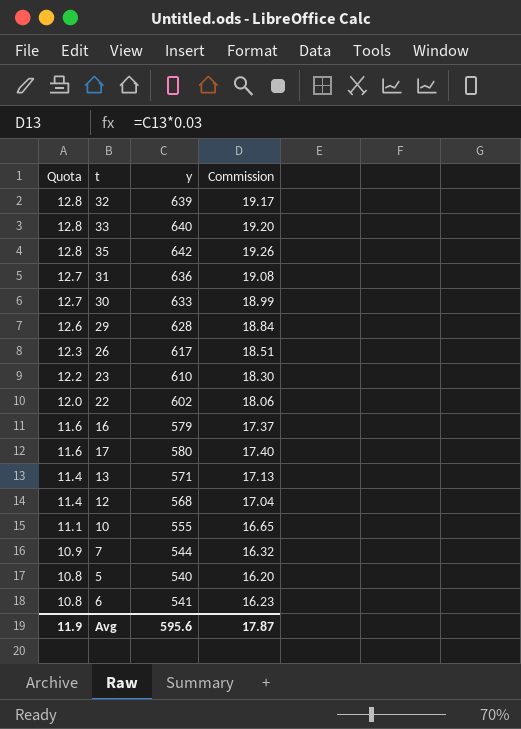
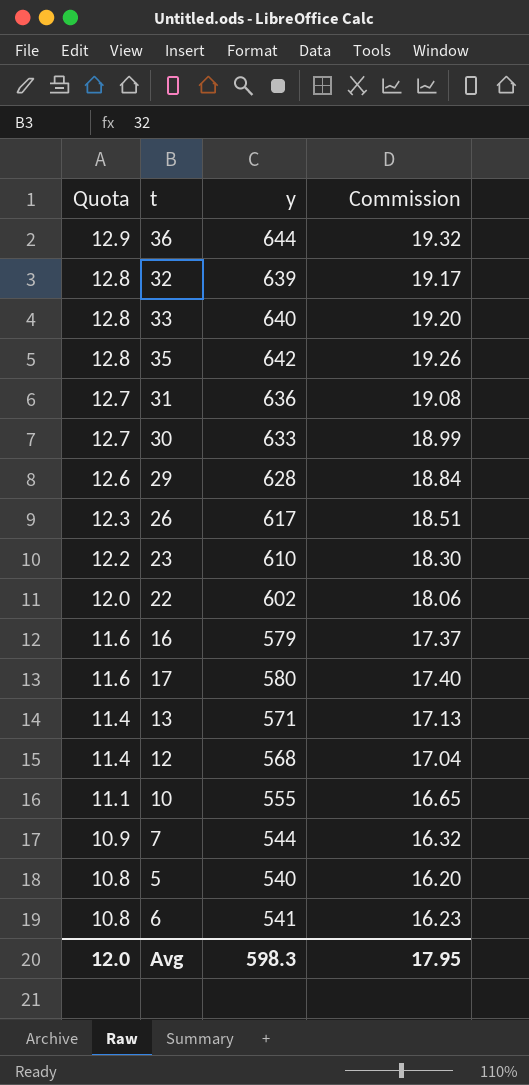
row 36: none -> 12.9 | 644 | 19.32
Avg | Quota: 11.9 -> 12.0
Avg | y: 595.6 -> 598.3
Avg | Commission: 17.87 -> 17.95

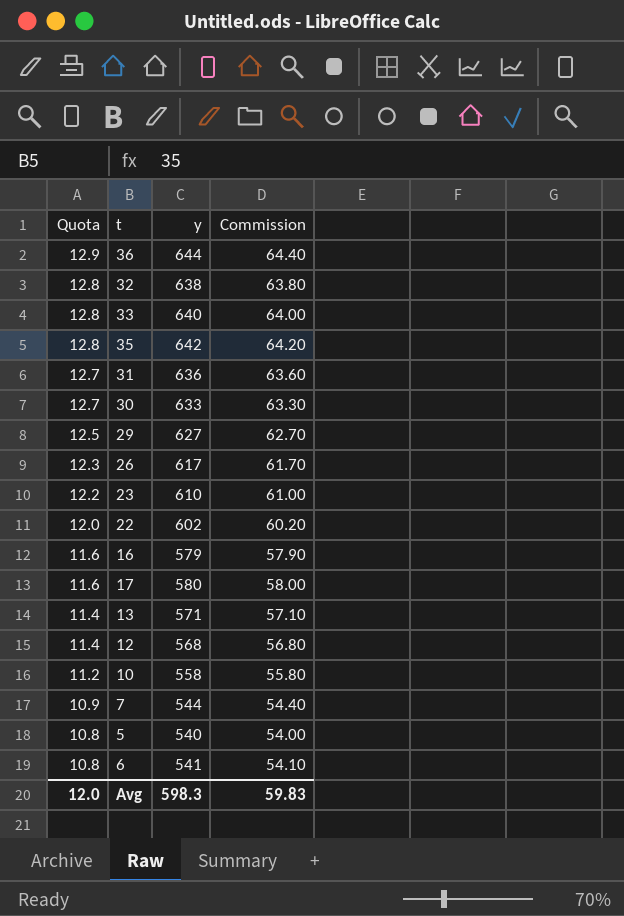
column Commission | formula: [y] * 0.03 -> [y] * 0.1
32 | y: 639 -> 638
29 | Quota: 12.6 -> 12.5
29 | y: 628 -> 627
10 | Quota: 11.1 -> 11.2
10 | y: 555 -> 558
Avg | Commission: 17.95 -> 59.83

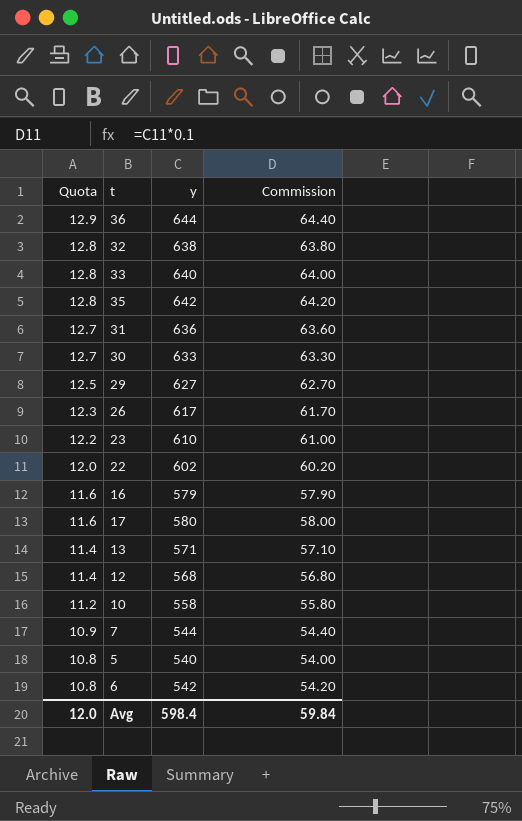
6 | y: 541 -> 542
6 | Commission: 54.10 -> 54.20
Avg | y: 598.3 -> 598.4
Avg | Commission: 59.83 -> 59.84

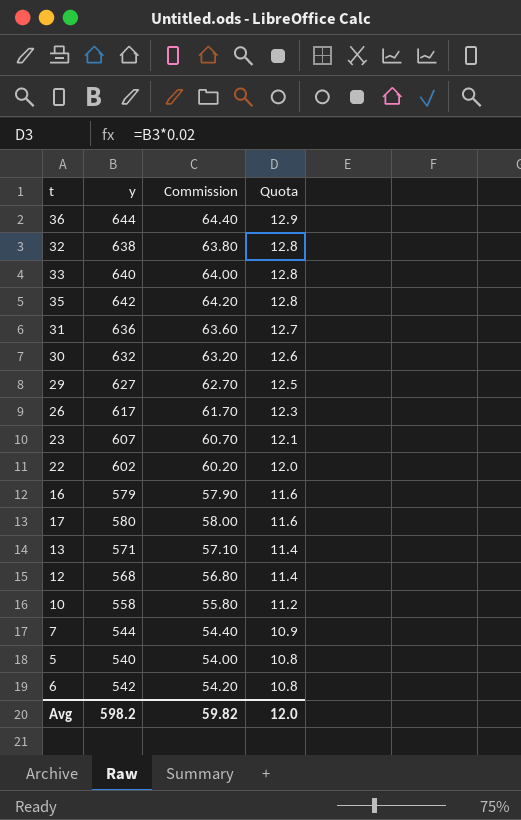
column Quota | position: 1 -> 4
30 | y: 633 -> 632
30 | Commission: 63.30 -> 63.20
30 | Quota: 12.7 -> 12.6
23 | y: 610 -> 607
23 | Commission: 61.00 -> 60.70
23 | Quota: 12.2 -> 12.1
Avg | y: 598.4 -> 598.2
Avg | Commission: 59.84 -> 59.82

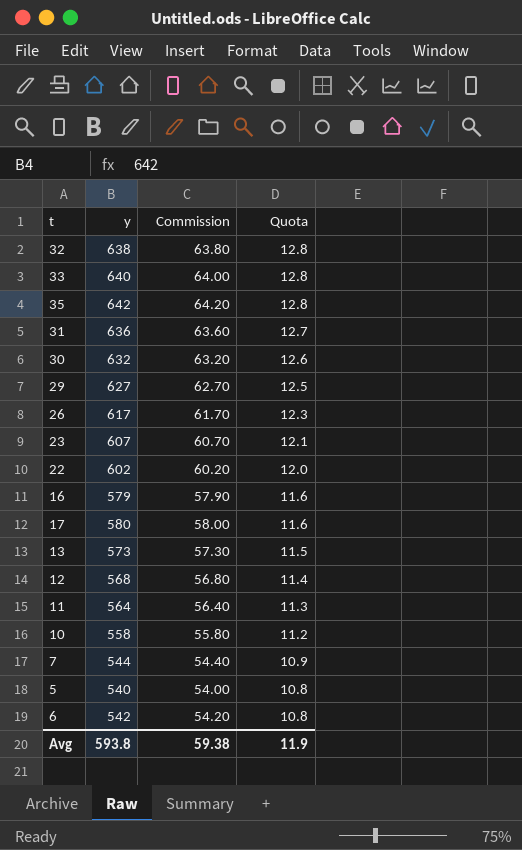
row 36: 644 | 64.40 | 12.9 -> none
13 | y: 571 -> 573
13 | Commission: 57.10 -> 57.30
13 | Quota: 11.4 -> 11.5
row 11: none -> 564 | 56.40 | 11.3
Avg | y: 598.2 -> 593.8
Avg | Commission: 59.82 -> 59.38
Avg | Quota: 12.0 -> 11.9

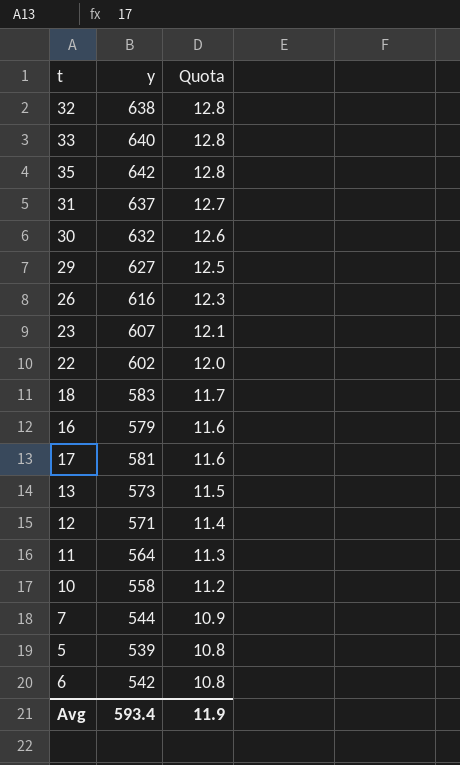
column Commission | formula: [y] * 0.1 -> none
31 | y: 636 -> 637
26 | y: 617 -> 616
row 18: none -> 583 | 11.7
17 | y: 580 -> 581
12 | y: 568 -> 571
5 | y: 540 -> 539
Avg | y: 593.8 -> 593.4

